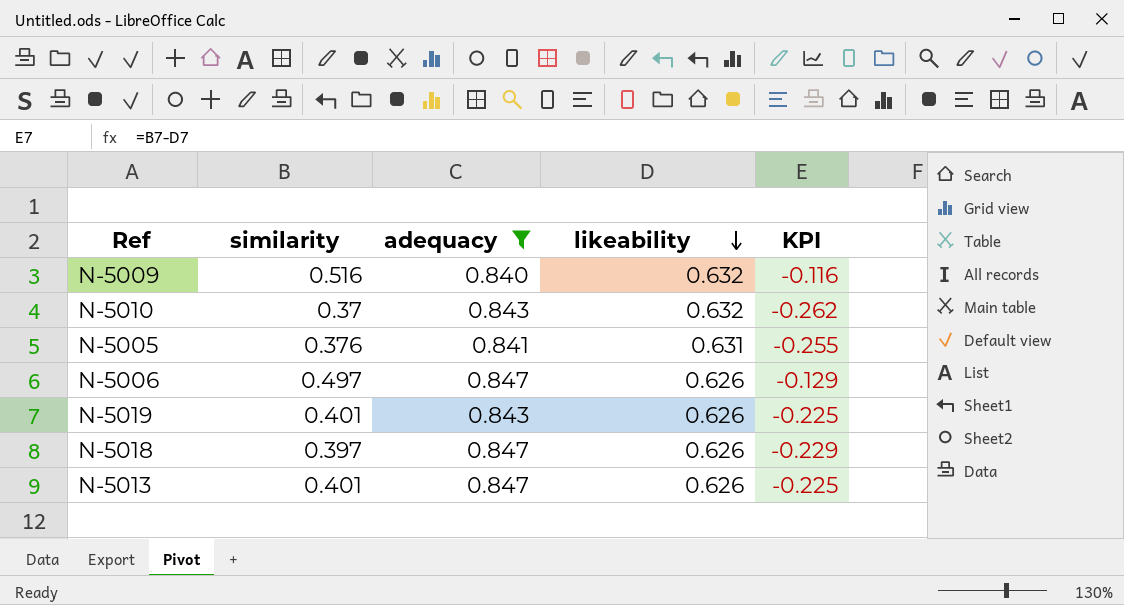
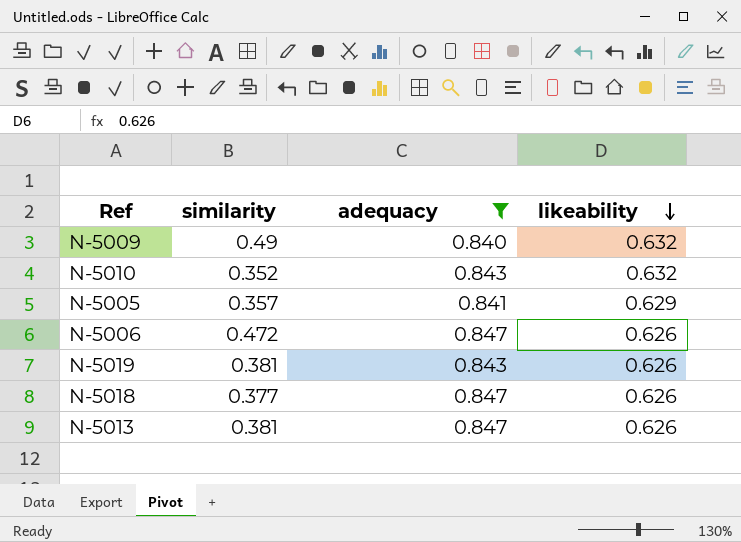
column KPI | formula: [similarity] - [likeability] -> none
N-5009 | similarity: 0.516 -> 0.49
N-5010 | similarity: 0.37 -> 0.352
N-5005 | similarity: 0.376 -> 0.357
N-5005 | likeability: 0.631 -> 0.629
N-5006 | similarity: 0.497 -> 0.472
N-5019 | similarity: 0.401 -> 0.381
N-5018 | similarity: 0.397 -> 0.377
N-5013 | similarity: 0.401 -> 0.381

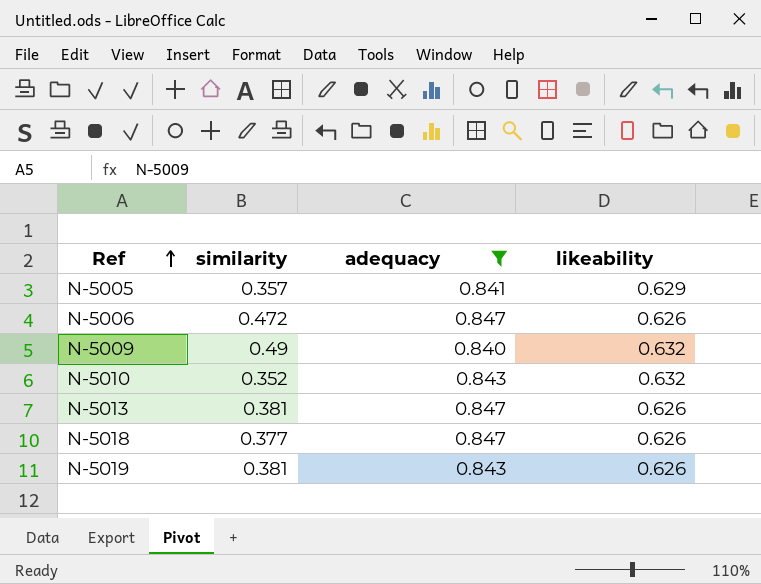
row order: likeability descending -> Ref ascending

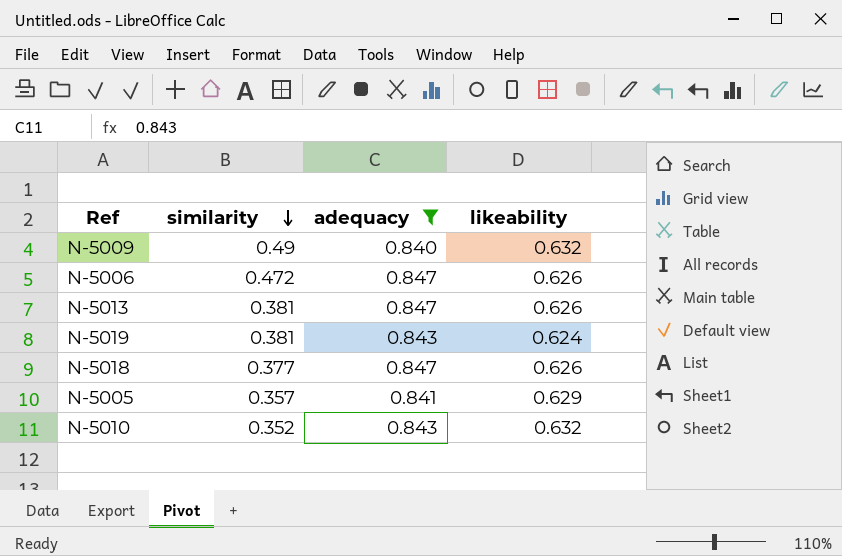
row order: Ref ascending -> similarity descending
N-5019 | likeability: 0.626 -> 0.624

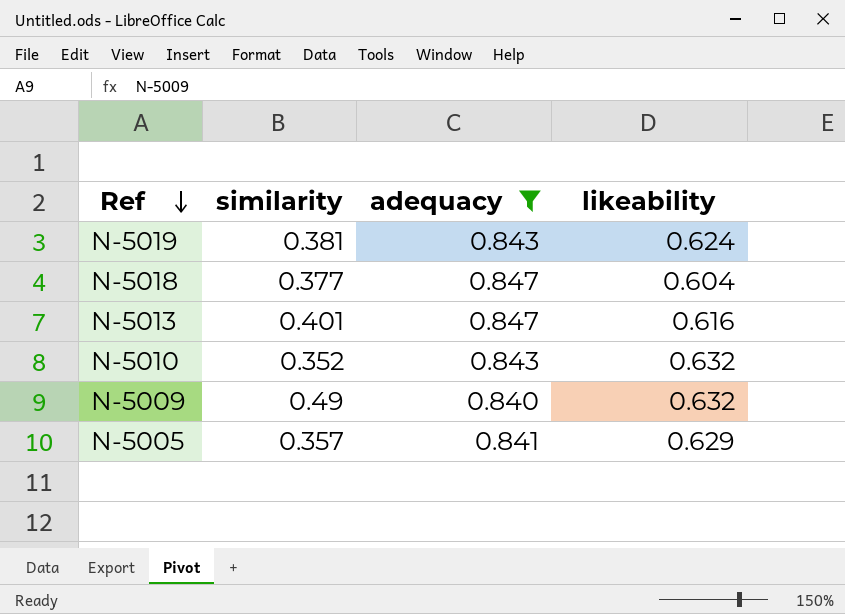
row order: similarity descending -> Ref descending
row N-5006: 0.472 | 0.847 | 0.626 -> none
N-5018 | likeability: 0.626 -> 0.604
N-5013 | similarity: 0.381 -> 0.401
N-5013 | likeability: 0.626 -> 0.616

